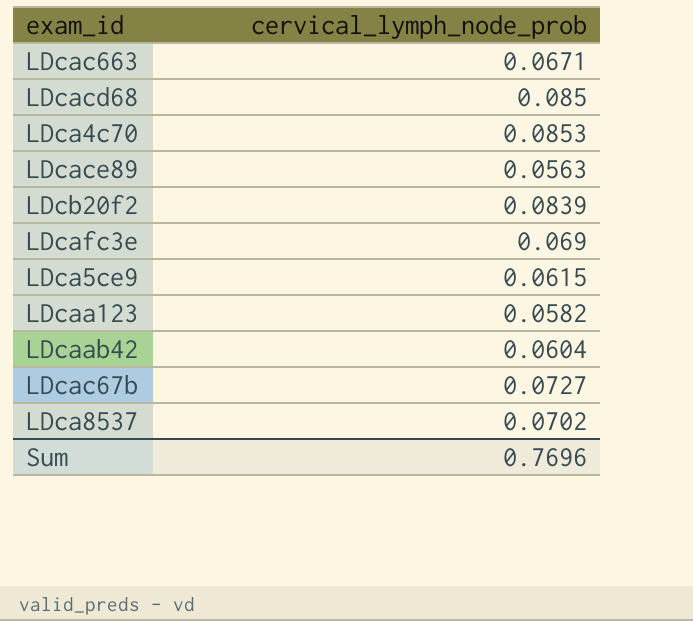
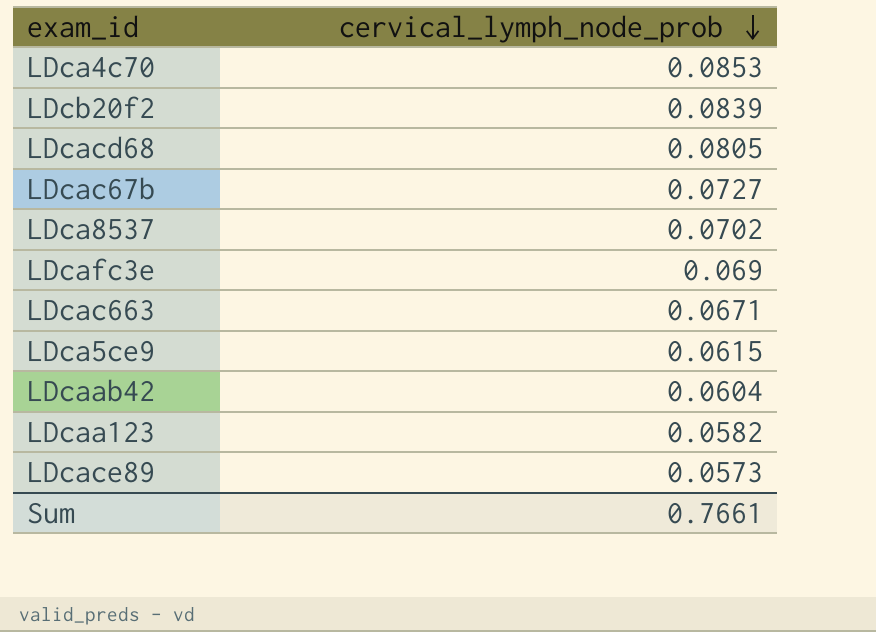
row order: none -> cervical_lymph_node_prob descending
LDcacd68 | cervical_lymph_node_prob: 0.085 -> 0.0805
LDcace89 | cervical_lymph_node_prob: 0.0563 -> 0.0573
Sum | cervical_lymph_node_prob: 0.7696 -> 0.7661

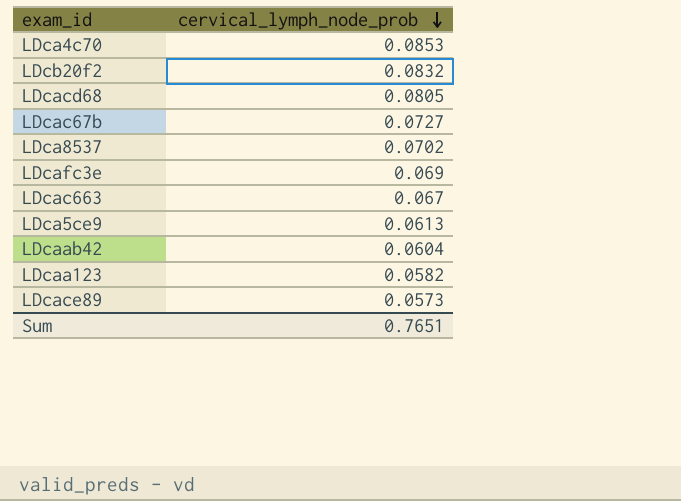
LDcb20f2 | cervical_lymph_node_prob: 0.0839 -> 0.0832
LDcac663 | cervical_lymph_node_prob: 0.0671 -> 0.067
LDca5ce9 | cervical_lymph_node_prob: 0.0615 -> 0.0613
Sum | cervical_lymph_node_prob: 0.7661 -> 0.7651

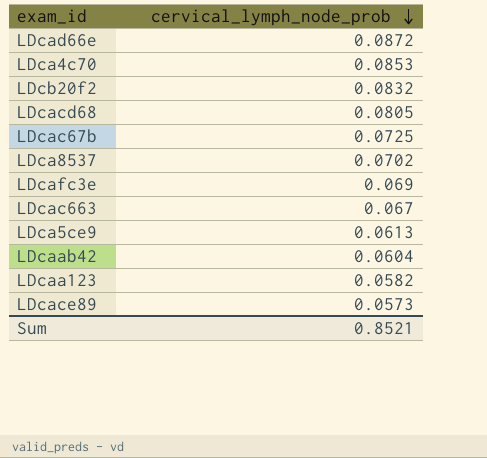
row LDcad66e: none -> 0.0872
LDcac67b | cervical_lymph_node_prob: 0.0727 -> 0.0725
Sum | cervical_lymph_node_prob: 0.7651 -> 0.8521

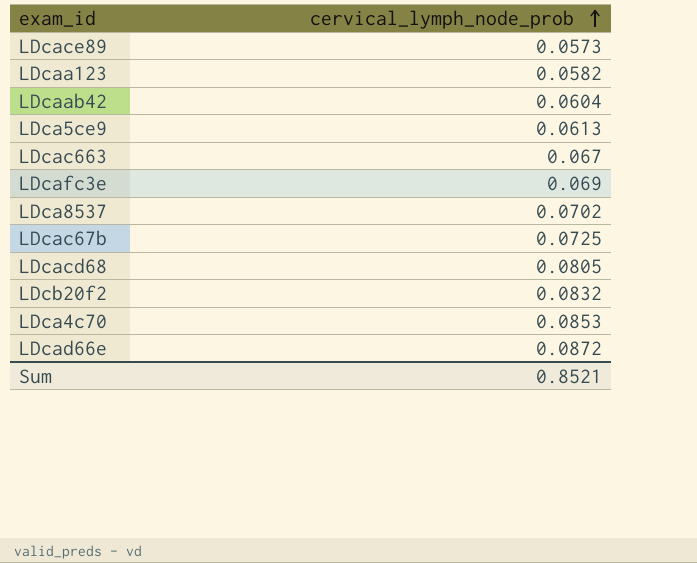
row order: cervical_lymph_node_prob descending -> cervical_lymph_node_prob ascending

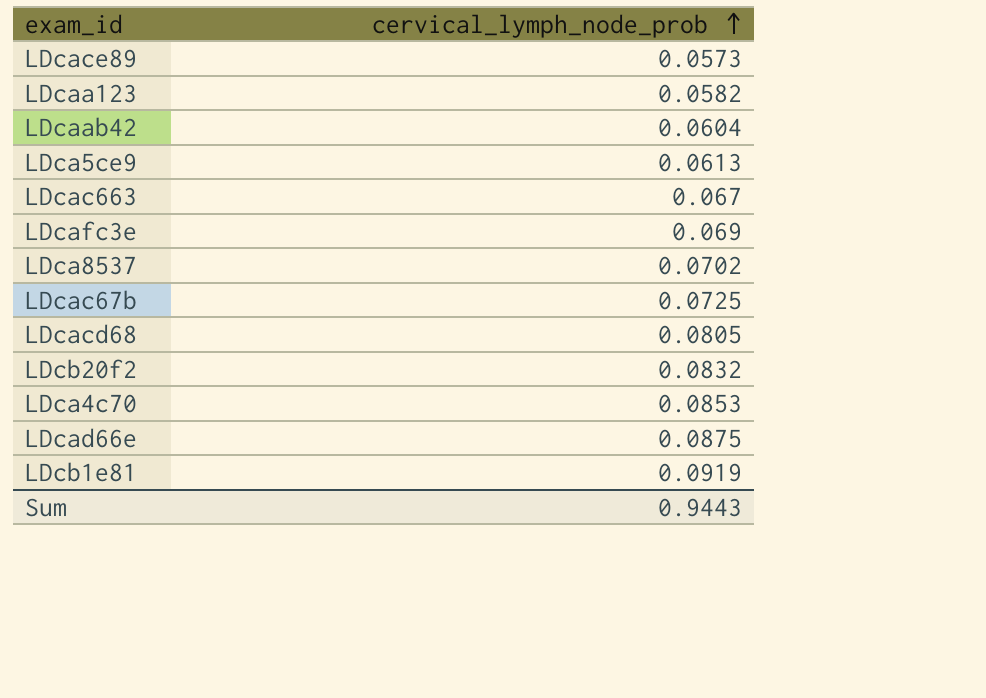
LDcad66e | cervical_lymph_node_prob: 0.0872 -> 0.0875
row LDcb1e81: none -> 0.0919
Sum | cervical_lymph_node_prob: 0.8521 -> 0.9443

